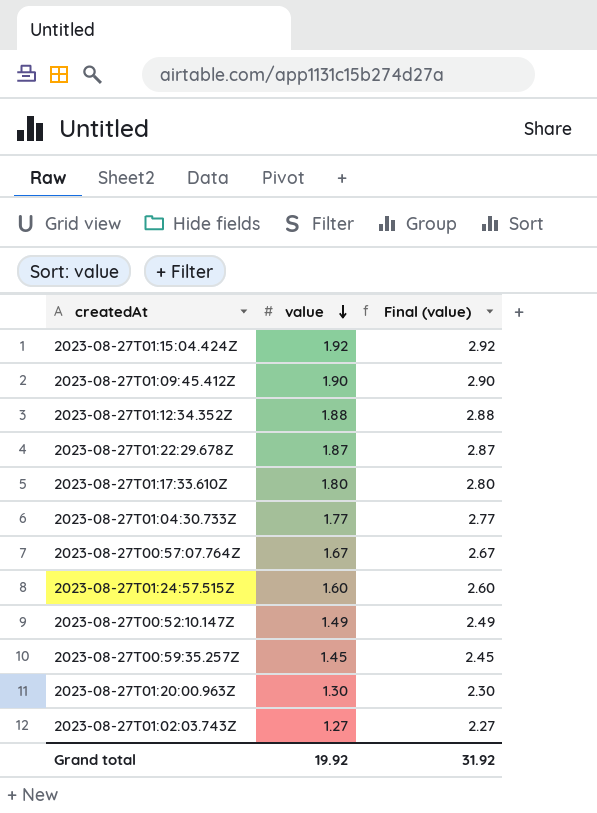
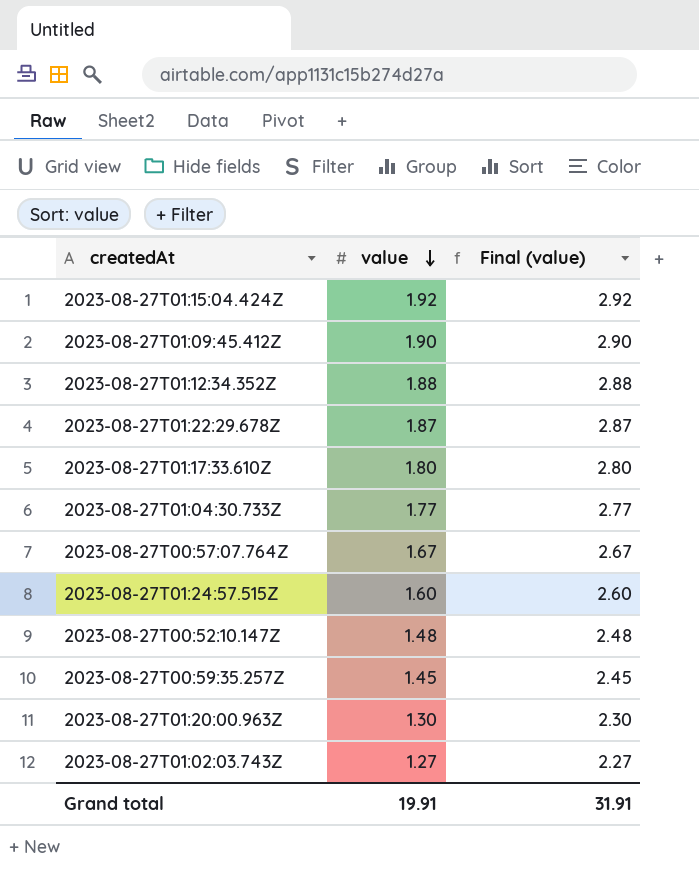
2023-08-27T00:52:10.147Z | value: 1.49 -> 1.48
2023-08-27T00:52:10.147Z | Final (value): 2.49 -> 2.48
Grand total | value: 19.92 -> 19.91
Grand total | Final (value): 31.92 -> 31.91

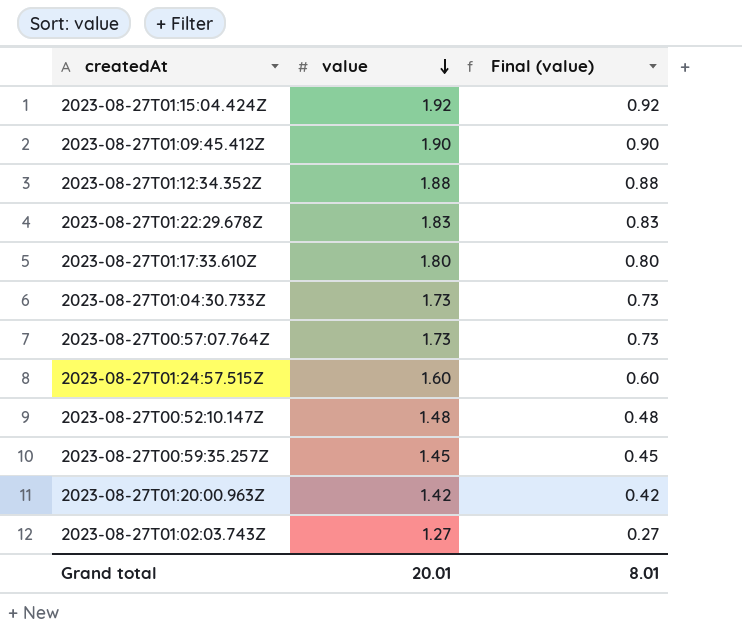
column Final (value) | formula: [value] + 1 -> [value] - 1
2023-08-27T01:22:29.678Z | value: 1.87 -> 1.83
2023-08-27T01:04:30.733Z | value: 1.77 -> 1.73
2023-08-27T00:57:07.764Z | value: 1.67 -> 1.73
2023-08-27T01:20:00.963Z | value: 1.30 -> 1.42
Grand total | value: 19.91 -> 20.01
Grand total | Final (value): 31.91 -> 8.01

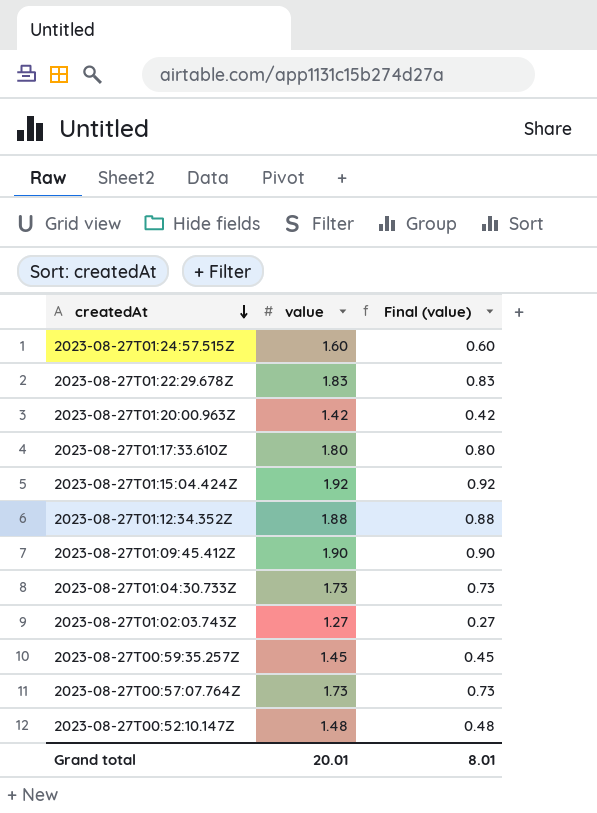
row order: value descending -> createdAt descending

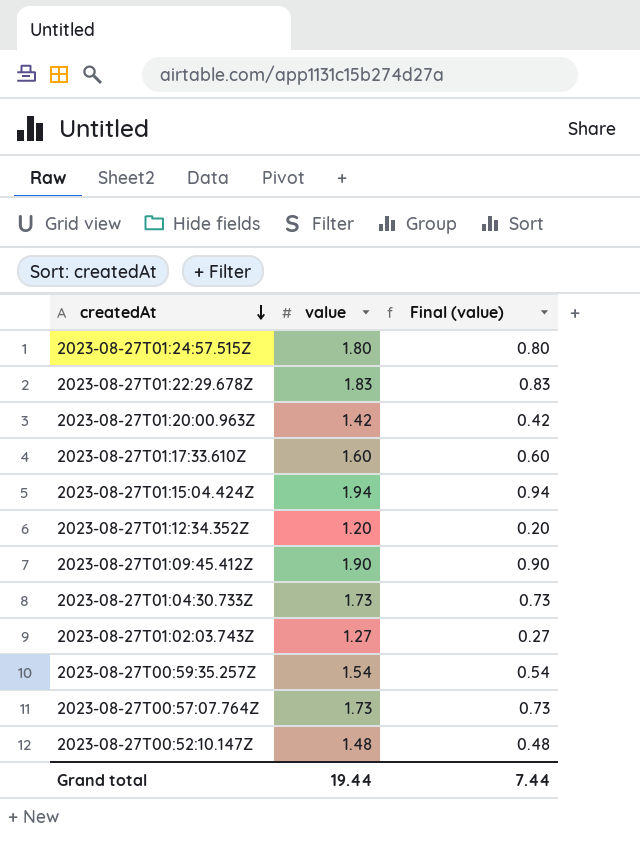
2023-08-27T01:24:57.515Z | value: 1.60 -> 1.80
2023-08-27T01:24:57.515Z | Final (value): 0.60 -> 0.80
2023-08-27T01:17:33.610Z | value: 1.80 -> 1.60
2023-08-27T01:17:33.610Z | Final (value): 0.80 -> 0.60
2023-08-27T01:15:04.424Z | value: 1.92 -> 1.94
2023-08-27T01:15:04.424Z | Final (value): 0.92 -> 0.94
2023-08-27T01:12:34.352Z | value: 1.88 -> 1.20
2023-08-27T01:12:34.352Z | Final (value): 0.88 -> 0.20
2023-08-27T00:59:35.257Z | value: 1.45 -> 1.54
2023-08-27T00:59:35.257Z | Final (value): 0.45 -> 0.54
Grand total | value: 20.01 -> 19.44
Grand total | Final (value): 8.01 -> 7.44

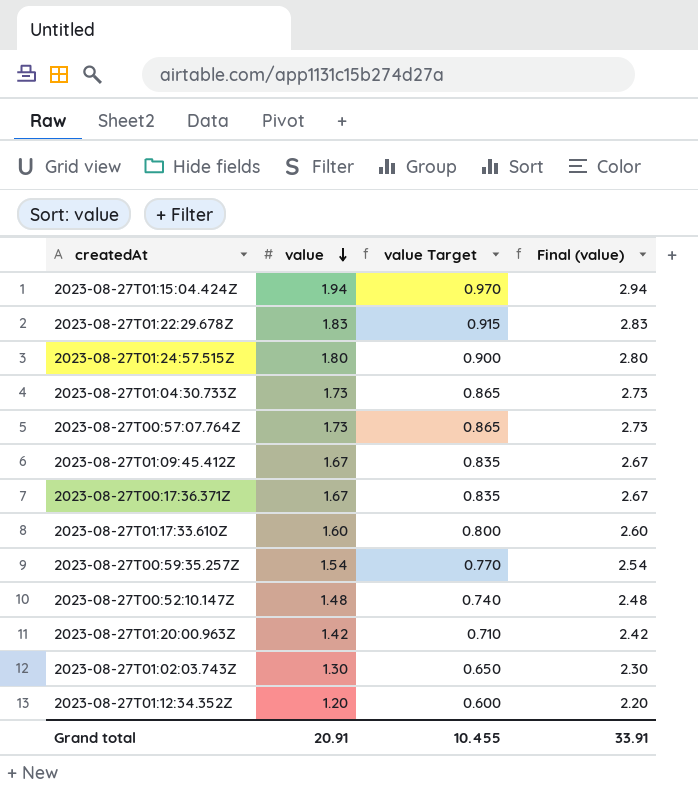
row order: createdAt descending -> value descending
column value Target | formula: none -> [value] * 0.5
column Final (value) | formula: [value] - 1 -> [value] + 1
2023-08-27T01:09:45.412Z | value: 1.90 -> 1.67
row 2023-08-27T00:17:36.371Z: none -> 1.67 | 0.835 | 2.67
2023-08-27T01:02:03.743Z | value: 1.27 -> 1.30
Grand total | value: 19.44 -> 20.91
Grand total | Final (value): 7.44 -> 33.91

